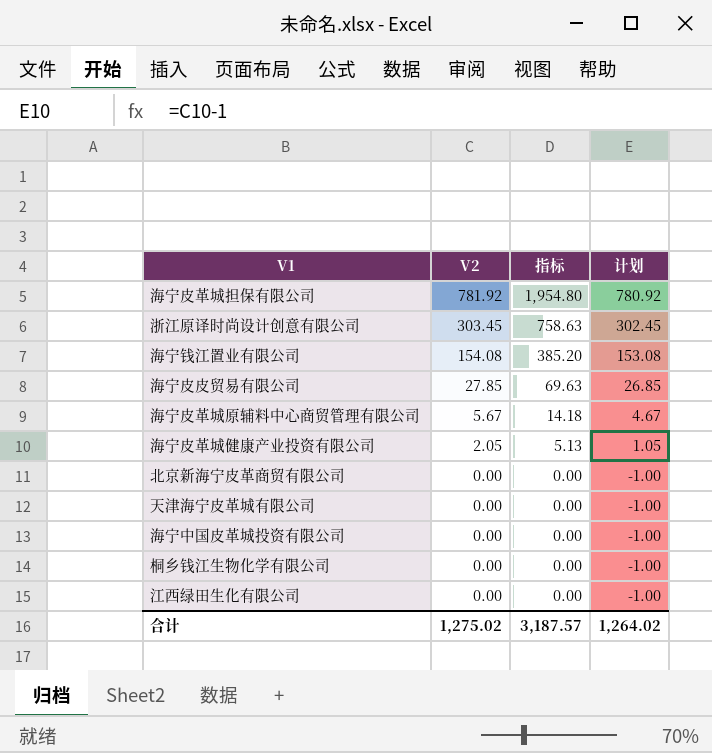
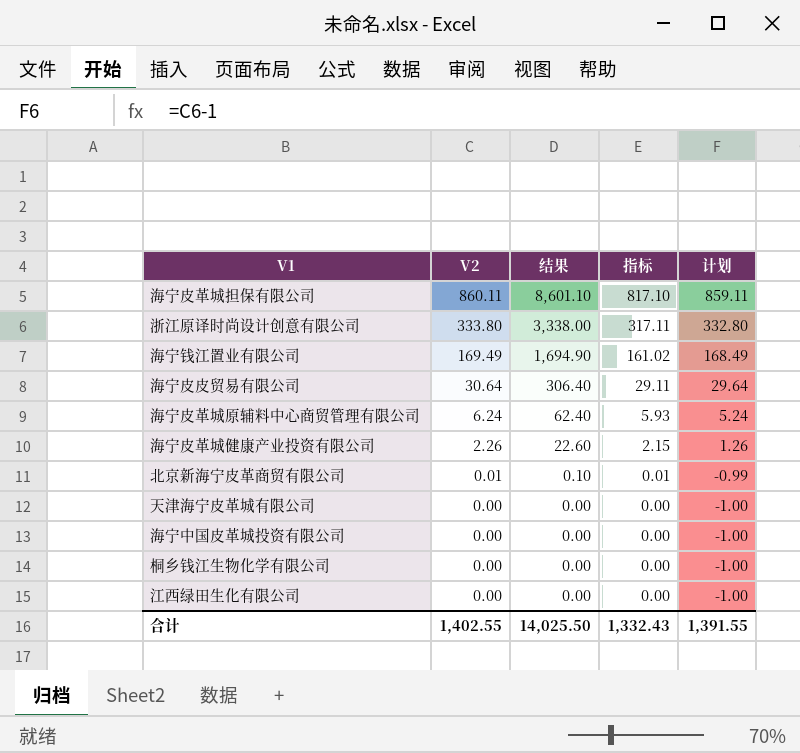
column 结果 | formula: none -> [V2] * 10
column 指标 | formula: [V2] * 2.5 -> [V2] * 0.95
海宁皮革城担保有限公司 | V2: 781.92 -> 860.11
海宁皮革城担保有限公司 | 计划: 780.92 -> 859.11
浙江原译时尚设计创意有限公司 | V2: 303.45 -> 333.80
浙江原译时尚设计创意有限公司 | 计划: 302.45 -> 332.80
海宁钱江置业有限公司 | V2: 154.08 -> 169.49
海宁钱江置业有限公司 | 计划: 153.08 -> 168.49
海宁皮皮贸易有限公司 | V2: 27.85 -> 30.64
海宁皮皮贸易有限公司 | 计划: 26.85 -> 29.64
海宁皮革城原辅料中心商贸管理有限公司 | V2: 5.67 -> 6.24
海宁皮革城原辅料中心商贸管理有限公司 | 计划: 4.67 -> 5.24
海宁皮革城健康产业投资有限公司 | V2: 2.05 -> 2.26
海宁皮革城健康产业投资有限公司 | 计划: 1.05 -> 1.26
北京新海宁皮革商贸有限公司 | V2: 0.00 -> 0.01
北京新海宁皮革商贸有限公司 | 计划: -1.00 -> -0.99
合计 | V2: 1,275.02 -> 1,402.55
合计 | 指标: 3,187.57 -> 1,332.43
合计 | 计划: 1,264.02 -> 1,391.55

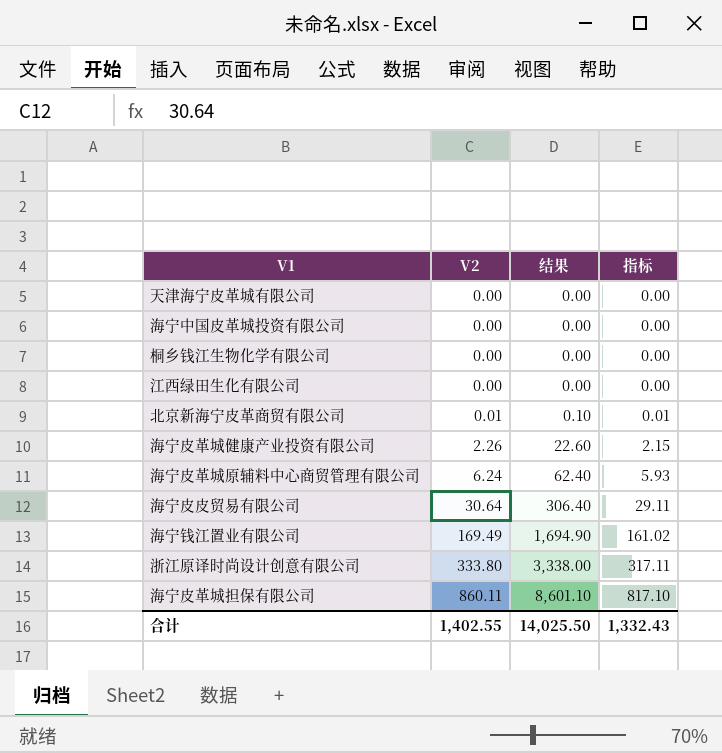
row order: V2 descending -> V2 ascending
column 计划 | formula: [V2] - 1 -> none

